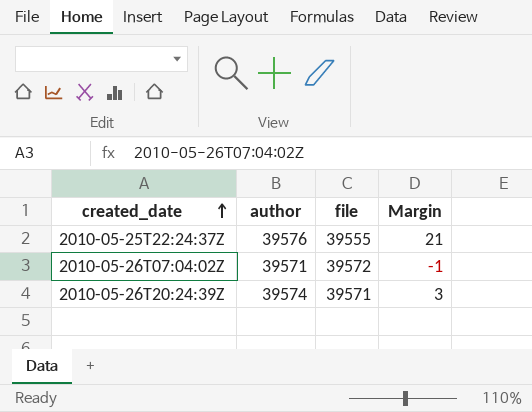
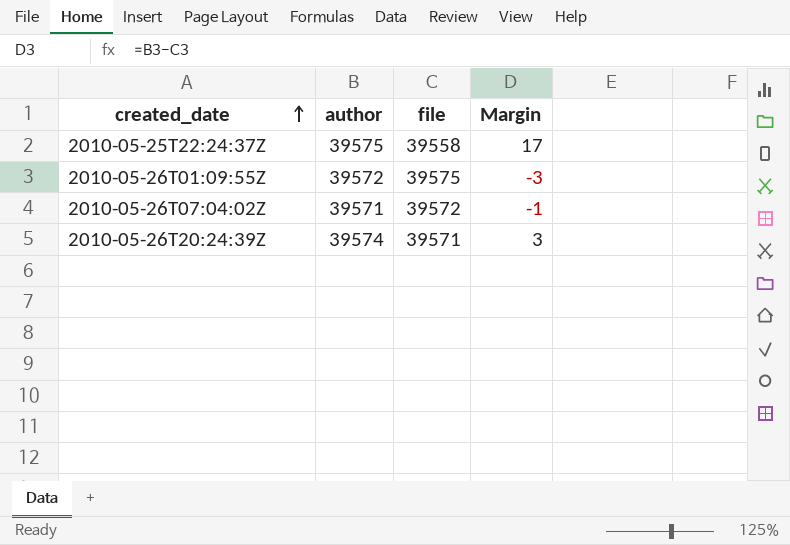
2010-05-25T22:24:37Z | author: 39576 -> 39575
2010-05-25T22:24:37Z | file: 39555 -> 39558
2010-05-25T22:24:37Z | Margin: 21 -> 17
row 2010-05-26T01:09:55Z: none -> 39572 | 39575 | -3

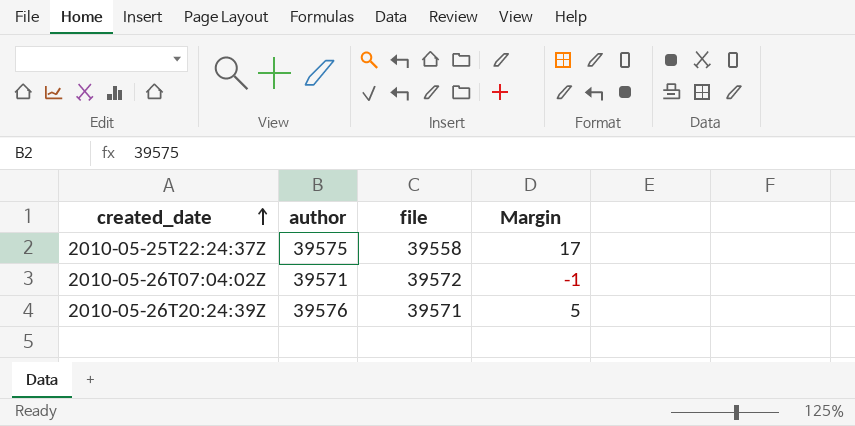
row 2010-05-26T01:09:55Z: 39572 | 39575 | -3 -> none
2010-05-26T20:24:39Z | author: 39574 -> 39576
2010-05-26T20:24:39Z | Margin: 3 -> 5

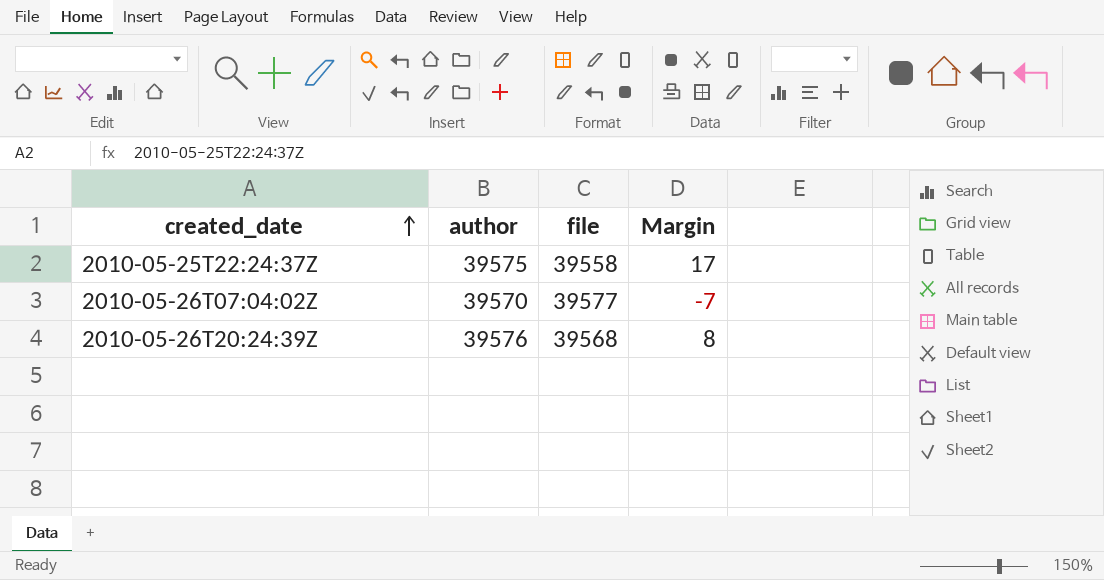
2010-05-26T07:04:02Z | author: 39571 -> 39570
2010-05-26T07:04:02Z | file: 39572 -> 39577
2010-05-26T07:04:02Z | Margin: -1 -> -7
2010-05-26T20:24:39Z | file: 39571 -> 39568
2010-05-26T20:24:39Z | Margin: 5 -> 8

